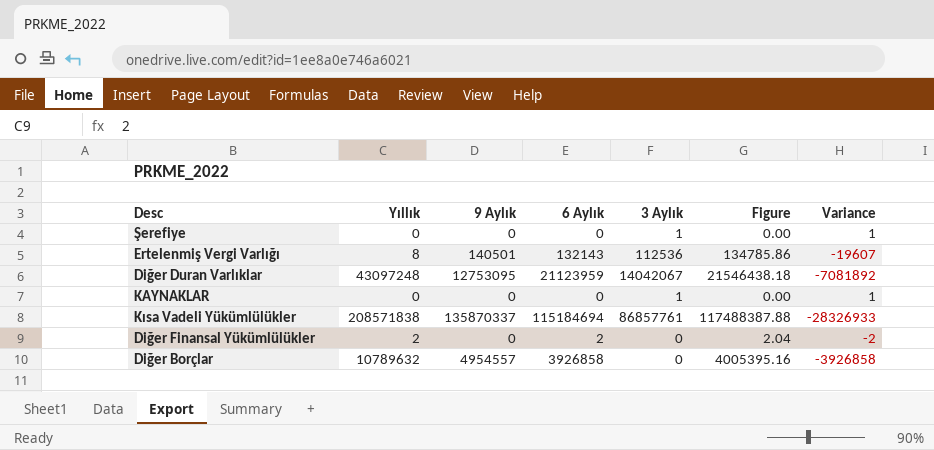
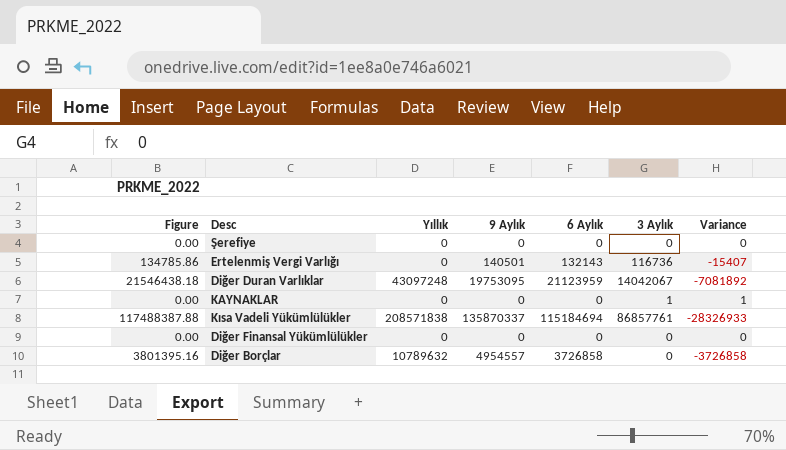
column Figure | position: 6 -> 1
Şerefiye | 3 Aylık: 1 -> 0
Şerefiye | Variance: 1 -> 0
Ertelenmiş Vergi Varlığı | Yıllık: 8 -> 0
Ertelenmiş Vergi Varlığı | 3 Aylık: 112536 -> 116736
Ertelenmiş Vergi Varlığı | Variance: -19607 -> -15407
Diğer Duran Varlıklar | 9 Aylık: 12753095 -> 19753095
Diğer Finansal Yükümlülükler | Figure: 2.04 -> 0.00
Diğer Finansal Yükümlülükler | Yıllık: 2 -> 0
Diğer Finansal Yükümlülükler | 6 Aylık: 2 -> 0
Diğer Finansal Yükümlülükler | Variance: -2 -> 0
Diğer Borçlar | Figure: 4005395.16 -> 3801395.16
Diğer Borçlar | 6 Aylık: 3926858 -> 3726858
Diğer Borçlar | Variance: -3926858 -> -3726858

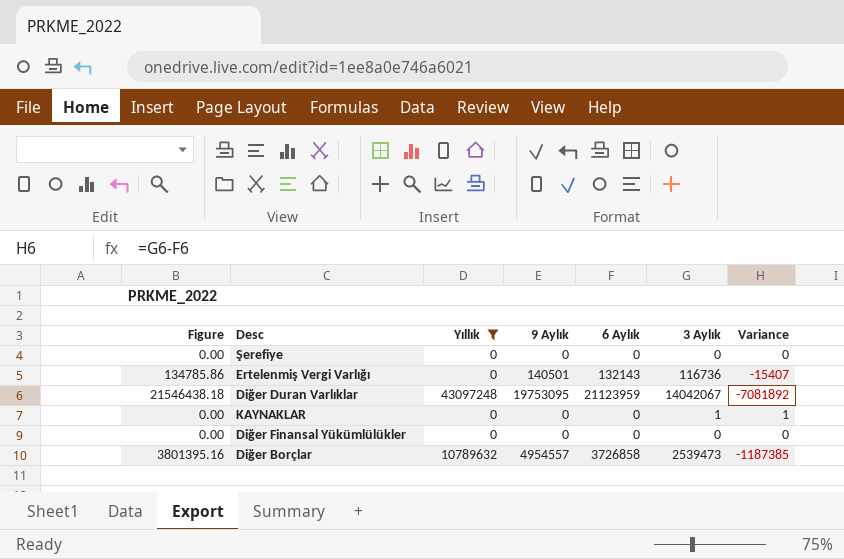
filter: none -> Yıllık != 208571838
Diğer Borçlar | 3 Aylık: 0 -> 2539473
Diğer Borçlar | Variance: -3726858 -> -1187385

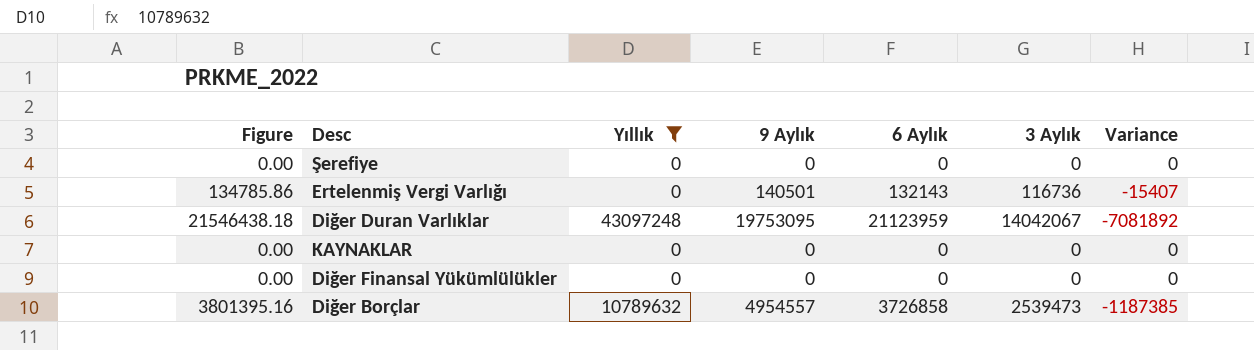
KAYNAKLAR | 3 Aylık: 1 -> 0
KAYNAKLAR | Variance: 1 -> 0

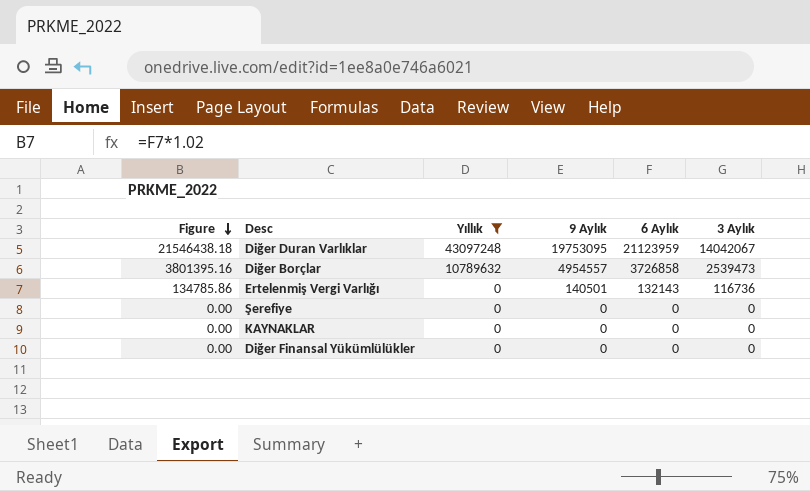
row order: none -> Figure descending
column Variance | formula: [3 Aylık] - [6 Aylık] -> none

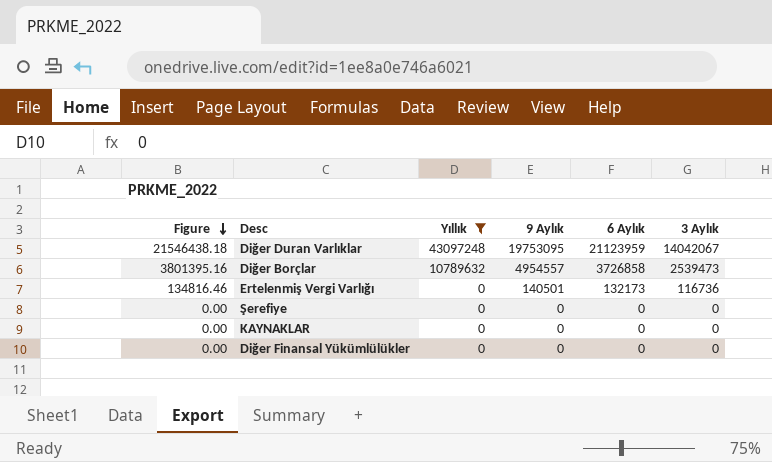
Ertelenmiş Vergi Varlığı | Figure: 134785.86 -> 134816.46
Ertelenmiş Vergi Varlığı | 6 Aylık: 132143 -> 132173

